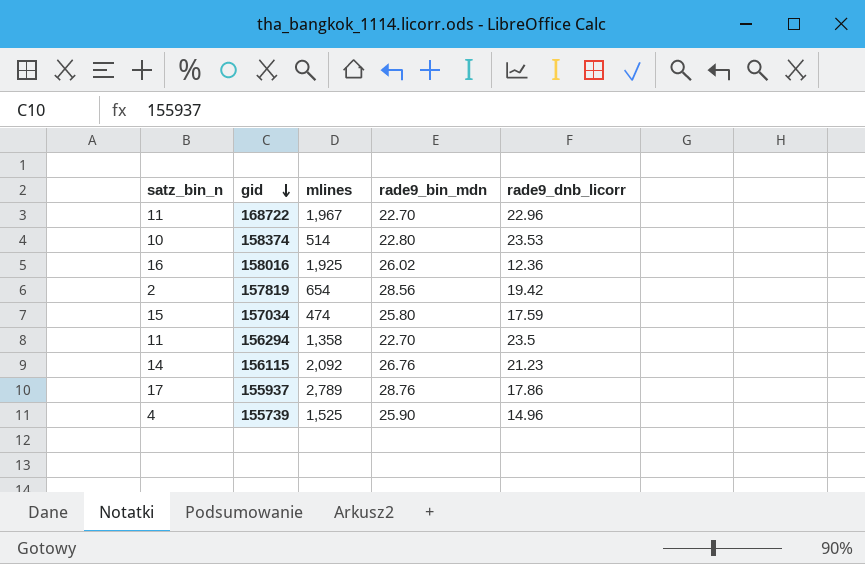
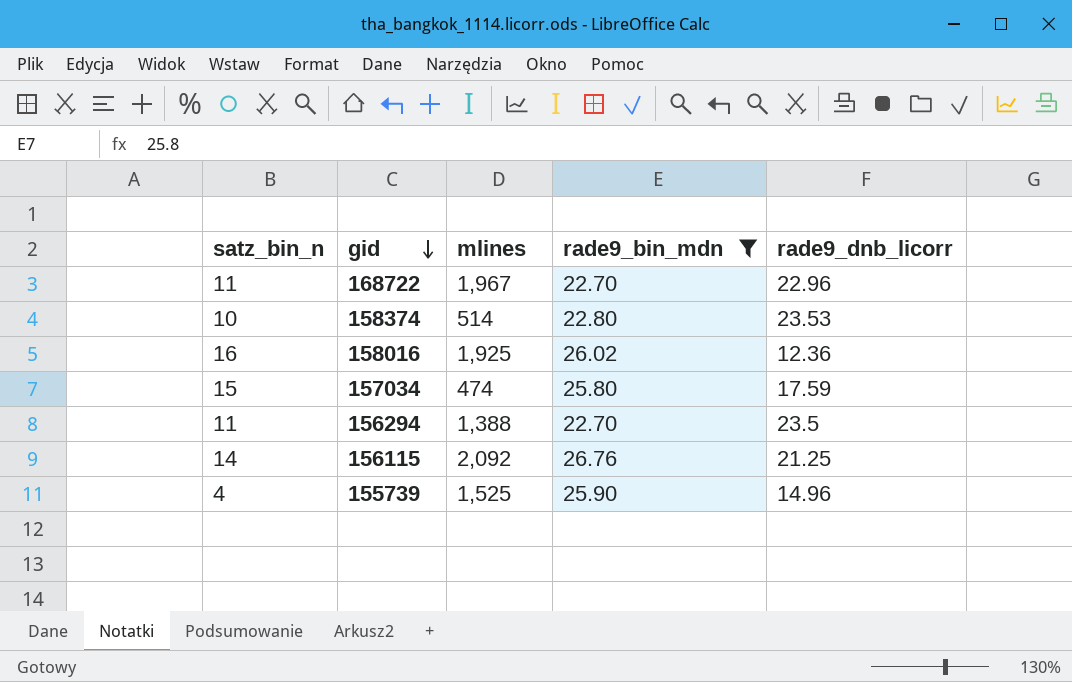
filter: none -> rade9_bin_mdn <= 26.76
156294 | mlines: 1,358 -> 1,388
156115 | rade9_dnb_licorr: 21.23 -> 21.25

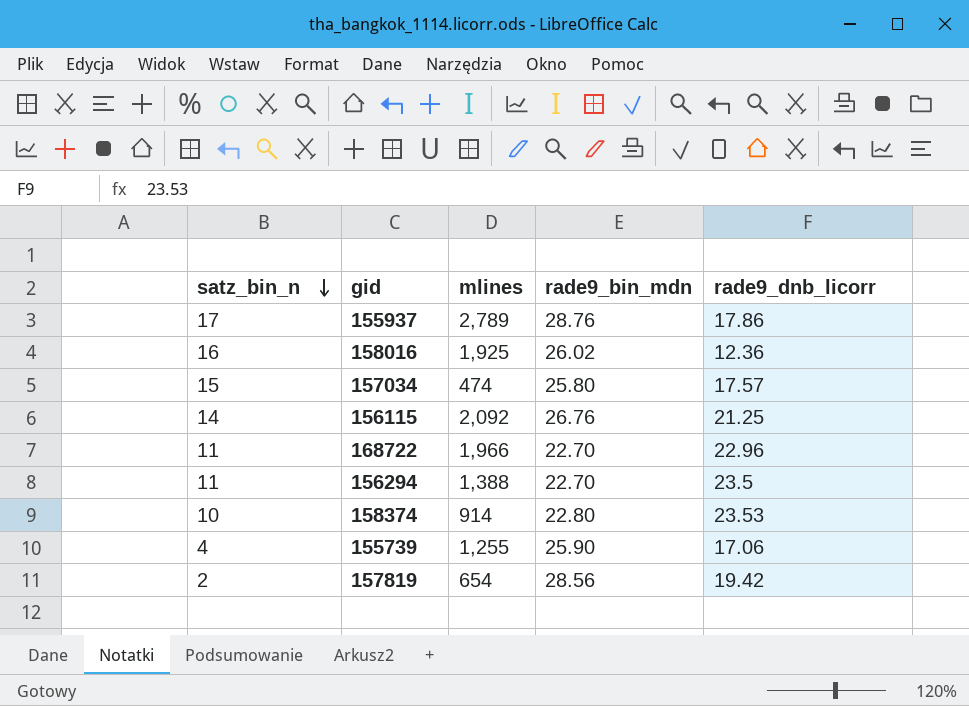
filter: rade9_bin_mdn <= 26.76 -> none
row order: gid descending -> satz_bin_n descending
157034 | rade9_dnb_licorr: 17.59 -> 17.57
168722 | mlines: 1,967 -> 1,966
158374 | mlines: 514 -> 914
155739 | mlines: 1,525 -> 1,255
155739 | rade9_dnb_licorr: 14.96 -> 17.06

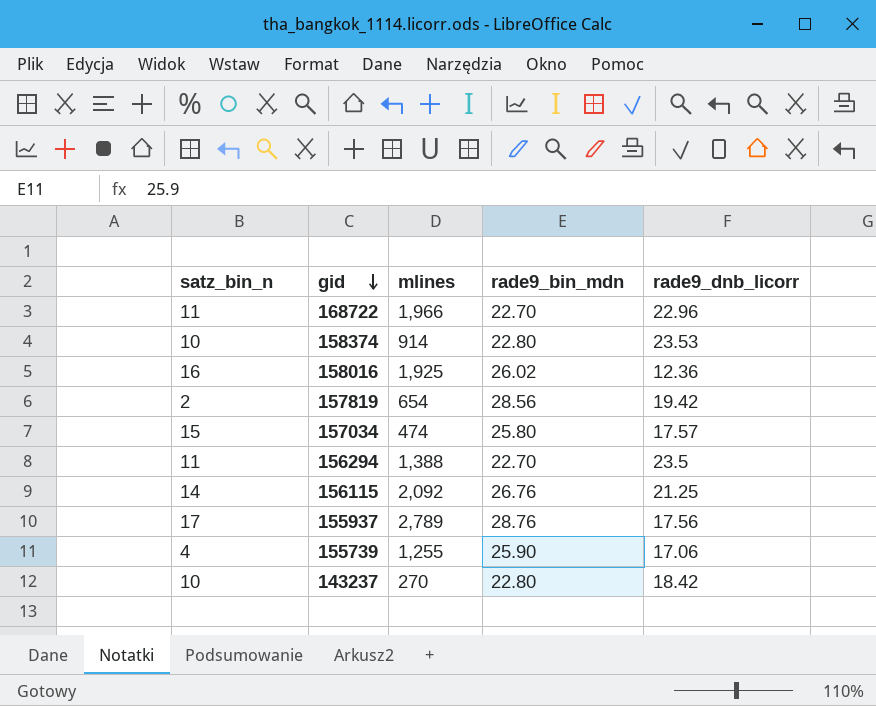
row order: satz_bin_n descending -> gid descending
155937 | rade9_dnb_licorr: 17.86 -> 17.56
row 143237: none -> 10 | 270 | 22.80 | 18.42

